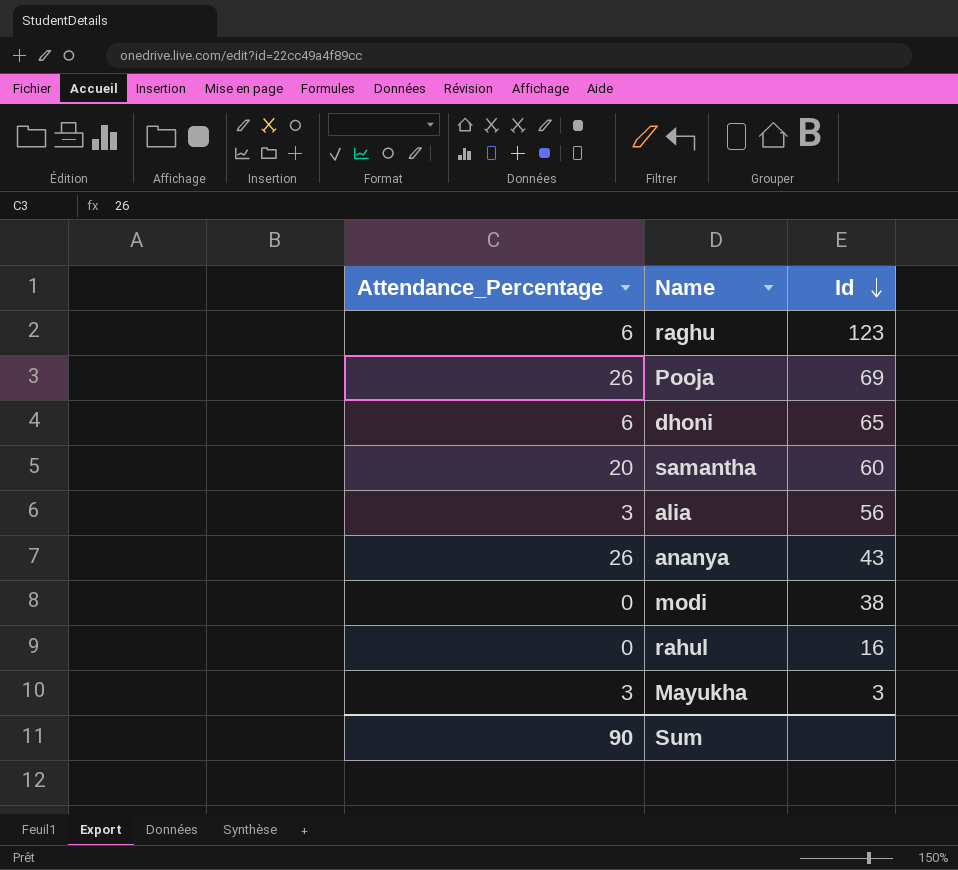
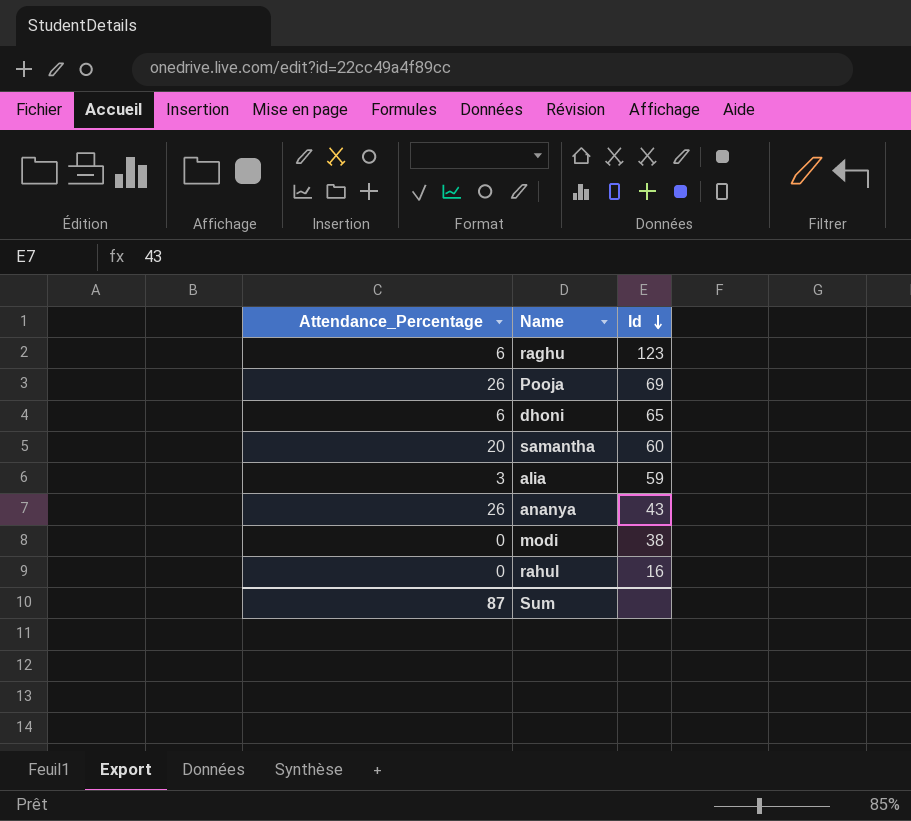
row Mayukha: 3 | 3 -> none
alia | Id: 56 -> 59
Sum | Attendance_Percentage: 90 -> 87

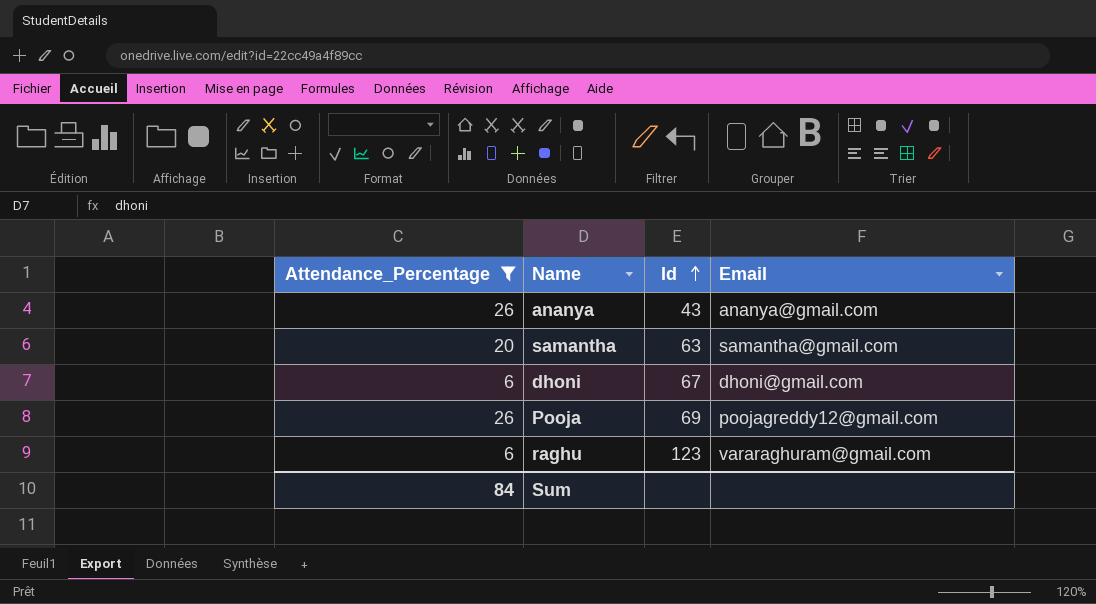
filter: none -> Attendance_Percentage >= 6
row order: Id descending -> Id ascending
column Email | position: none -> 4
samantha | Id: 60 -> 63
dhoni | Id: 65 -> 67
Sum | Attendance_Percentage: 87 -> 84

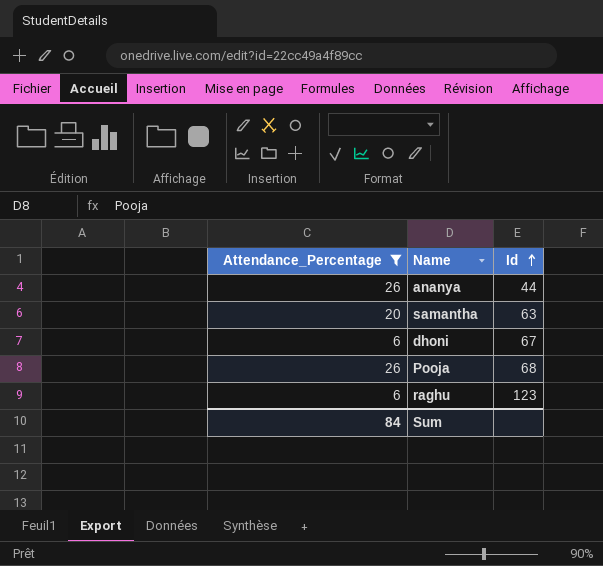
column Email | position: 4 -> none
ananya | Id: 43 -> 44
Pooja | Id: 69 -> 68

